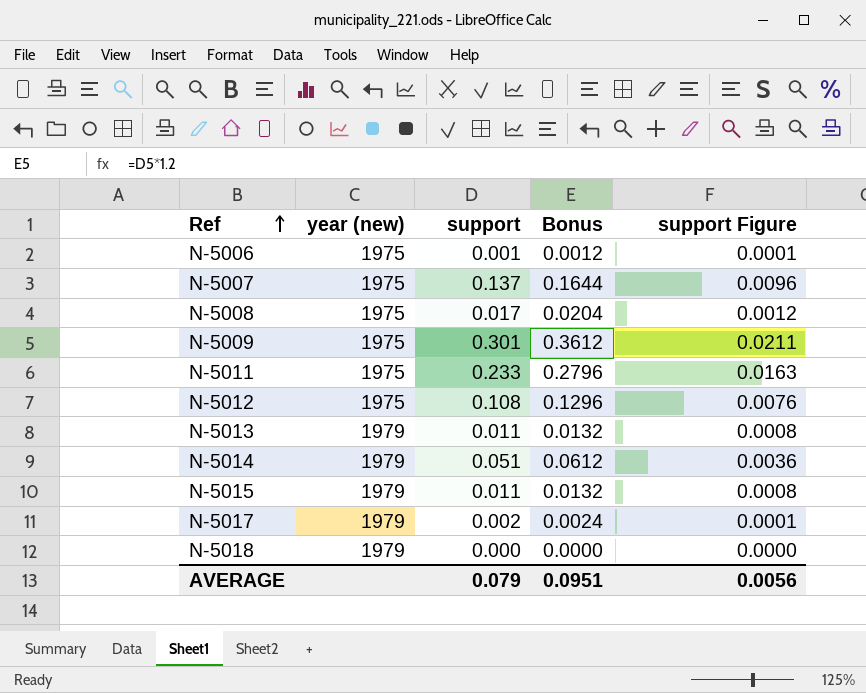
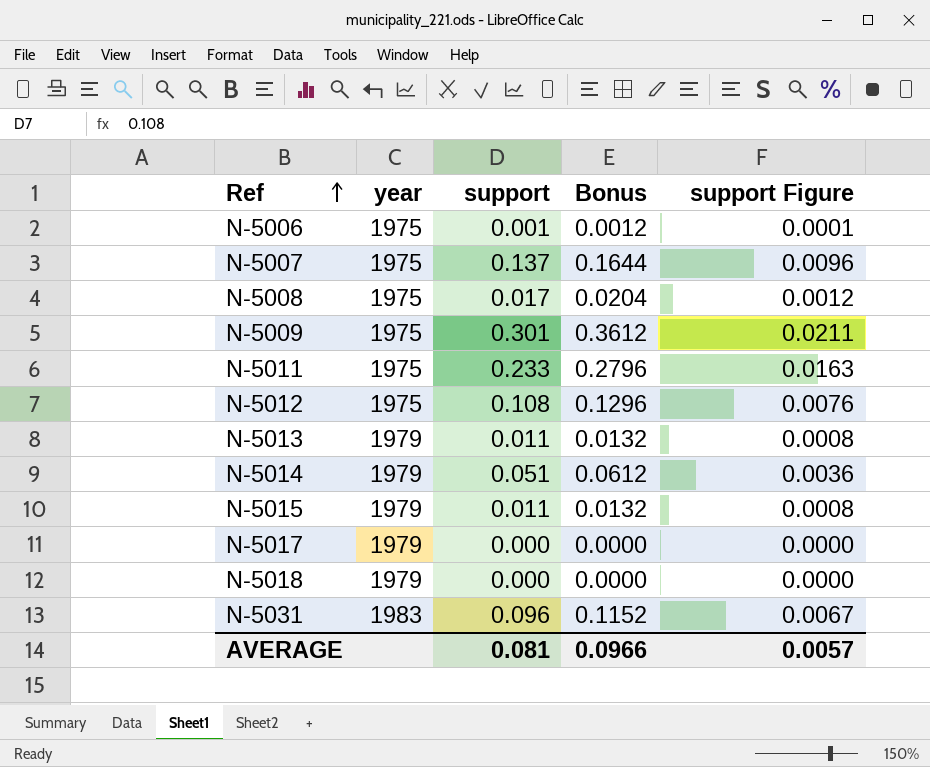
column name: year (new) -> year
N-5017 | support: 0.002 -> 0.000
N-5017 | Bonus: 0.0024 -> 0.0000
N-5017 | support Figure: 0.0001 -> 0.0000
row N-5031: none -> 1983 | 0.096 | 0.1152 | 0.0067
AVERAGE | support: 0.079 -> 0.081
AVERAGE | Bonus: 0.0951 -> 0.0966
AVERAGE | support Figure: 0.0056 -> 0.0057

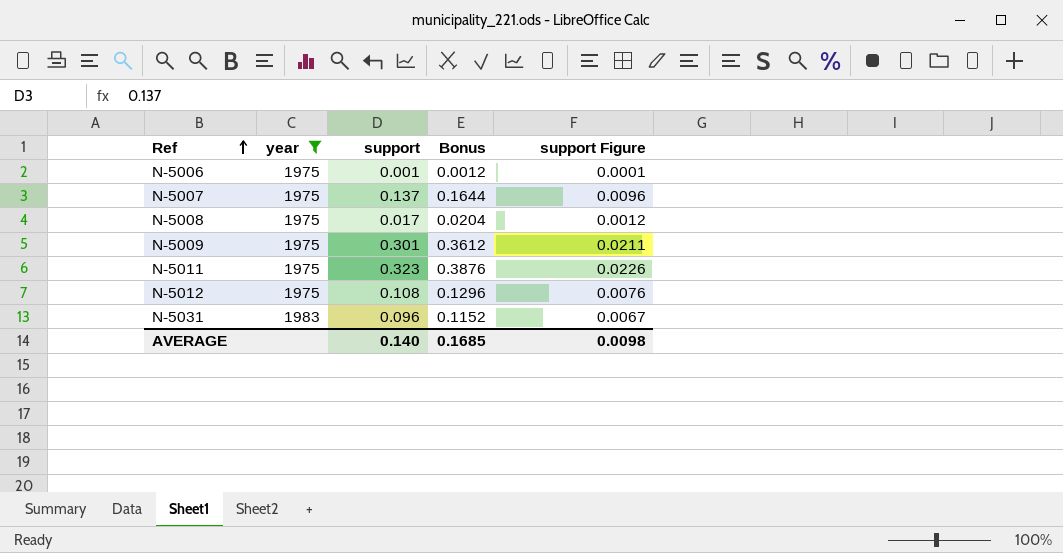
filter: none -> year != 1979
N-5011 | support: 0.233 -> 0.323
N-5011 | Bonus: 0.2796 -> 0.3876
N-5011 | support Figure: 0.0163 -> 0.0226
AVERAGE | support: 0.081 -> 0.140
AVERAGE | Bonus: 0.0966 -> 0.1685
AVERAGE | support Figure: 0.0057 -> 0.0098

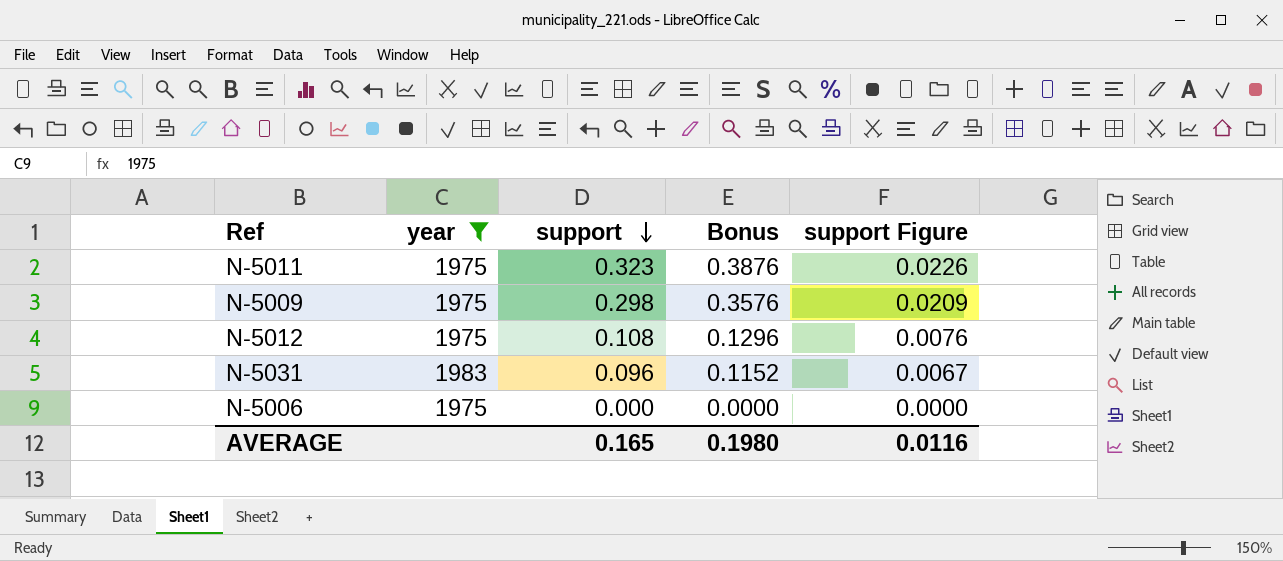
row order: Ref ascending -> support descending
row N-5007: 1975 | 0.137 | 0.1644 | 0.0096 -> none
row N-5008: 1975 | 0.017 | 0.0204 | 0.0012 -> none
N-5009 | support: 0.301 -> 0.298
N-5009 | Bonus: 0.3612 -> 0.3576
N-5009 | support Figure: 0.0211 -> 0.0209
N-5006 | support: 0.001 -> 0.000
N-5006 | Bonus: 0.0012 -> 0.0000
N-5006 | support Figure: 0.0001 -> 0.0000
AVERAGE | support: 0.140 -> 0.165
AVERAGE | Bonus: 0.1685 -> 0.1980
AVERAGE | support Figure: 0.0098 -> 0.0116

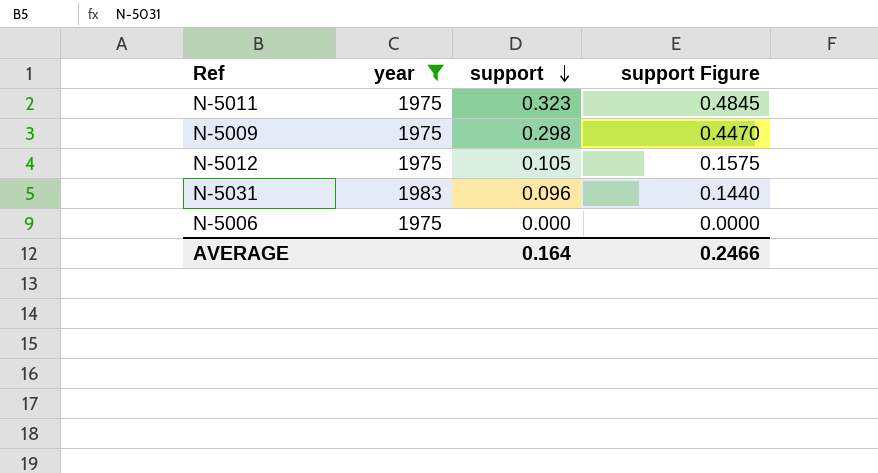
column Bonus | formula: [support] * 1.2 -> none
column support Figure | formula: [support] * 0.07 -> [support] * 1.5
N-5012 | support: 0.108 -> 0.105
AVERAGE | support: 0.165 -> 0.164
AVERAGE | support Figure: 0.0116 -> 0.2466

